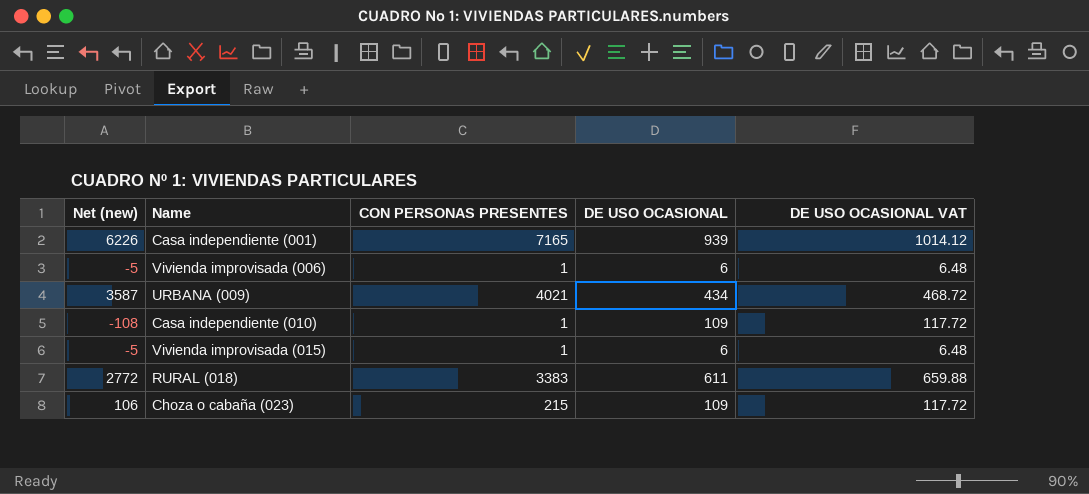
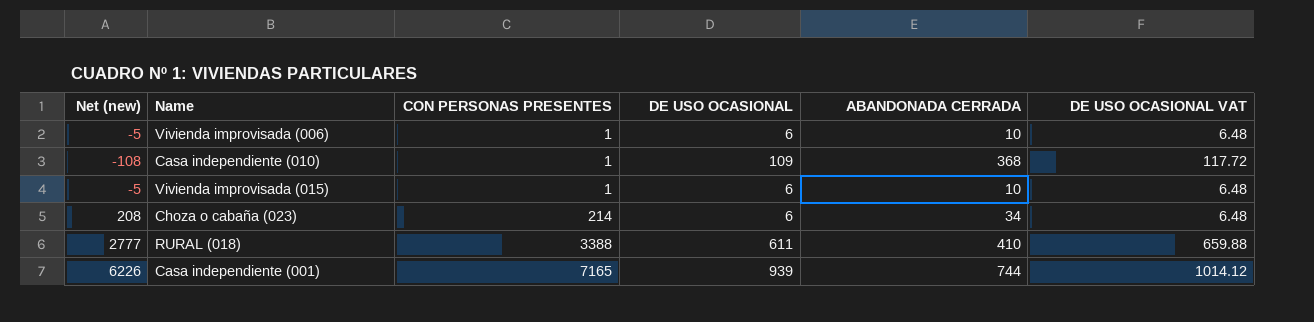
row order: none -> CON PERSONAS PRESENTES ascending
column ABANDONADA CERRADA | position: none -> 5
row URBANA (009): 3587 | 4021 | 434 | 468.72 -> none
Choza o cabaña (023) | Net (new): 106 -> 208
Choza o cabaña (023) | CON PERSONAS PRESENTES: 215 -> 214
Choza o cabaña (023) | DE USO OCASIONAL: 109 -> 6
Choza o cabaña (023) | DE USO OCASIONAL VAT: 117.72 -> 6.48
RURAL (018) | Net (new): 2772 -> 2777
RURAL (018) | CON PERSONAS PRESENTES: 3383 -> 3388

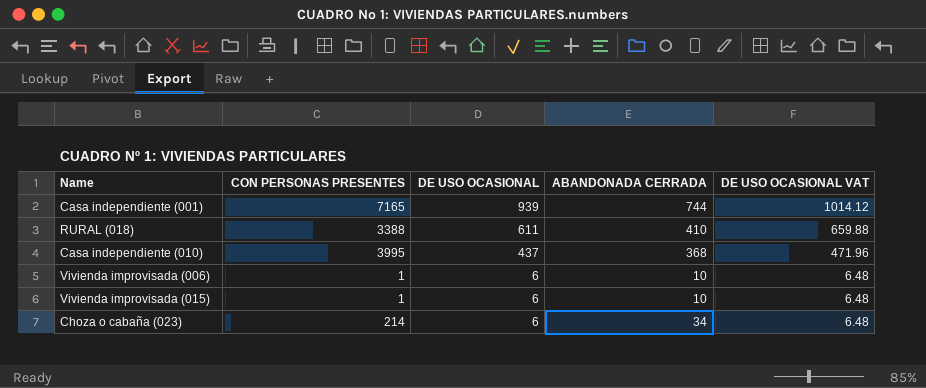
row order: CON PERSONAS PRESENTES ascending -> DE USO OCASIONAL descending
column Net (new) | formula: [CON PERSONAS PRESENTES] - [DE USO OCASIONAL] -> none
Casa independiente (010) | CON PERSONAS PRESENTES: 1 -> 3995
Casa independiente (010) | DE USO OCASIONAL: 109 -> 437
Casa independiente (010) | DE USO OCASIONAL VAT: 117.72 -> 471.96

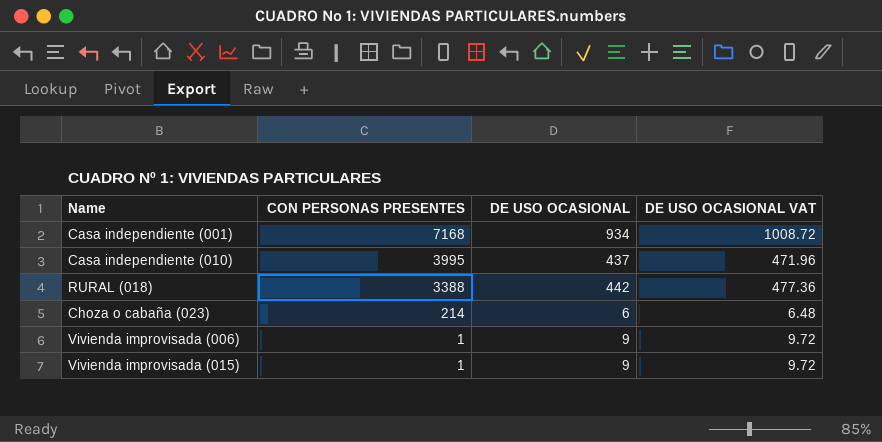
row order: DE USO OCASIONAL descending -> CON PERSONAS PRESENTES descending
column ABANDONADA CERRADA | position: 4 -> none
Casa independiente (001) | CON PERSONAS PRESENTES: 7165 -> 7168
Casa independiente (001) | DE USO OCASIONAL: 939 -> 934
Casa independiente (001) | DE USO OCASIONAL VAT: 1014.12 -> 1008.72
RURAL (018) | DE USO OCASIONAL: 611 -> 442
RURAL (018) | DE USO OCASIONAL VAT: 659.88 -> 477.36
Vivienda improvisada (006) | DE USO OCASIONAL: 6 -> 9
Vivienda improvisada (006) | DE USO OCASIONAL VAT: 6.48 -> 9.72
Vivienda improvisada (015) | DE USO OCASIONAL: 6 -> 9
Vivienda improvisada (015) | DE USO OCASIONAL VAT: 6.48 -> 9.72

